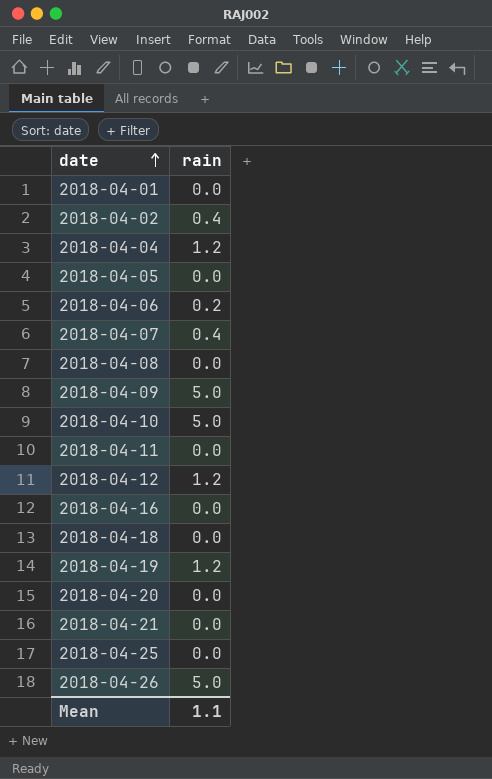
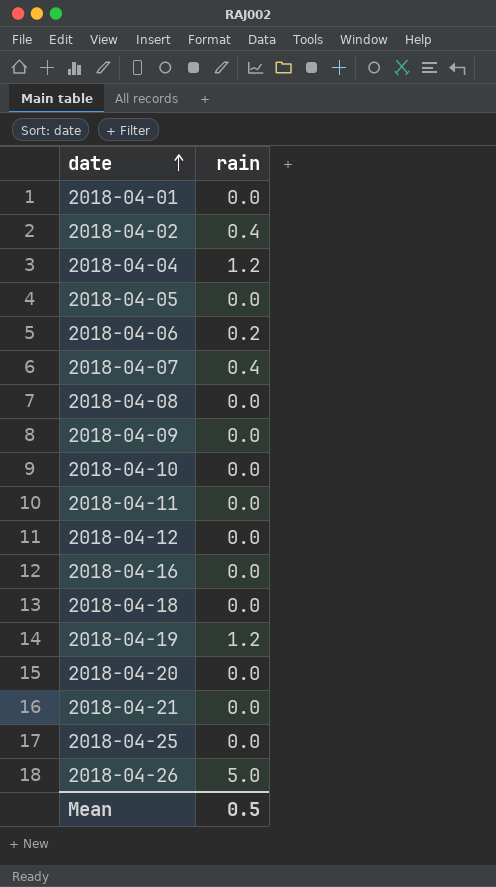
2018-04-09 | rain: 5.0 -> 0.0
2018-04-10 | rain: 5.0 -> 0.0
2018-04-12 | rain: 1.2 -> 0.0
Mean | rain: 1.1 -> 0.5

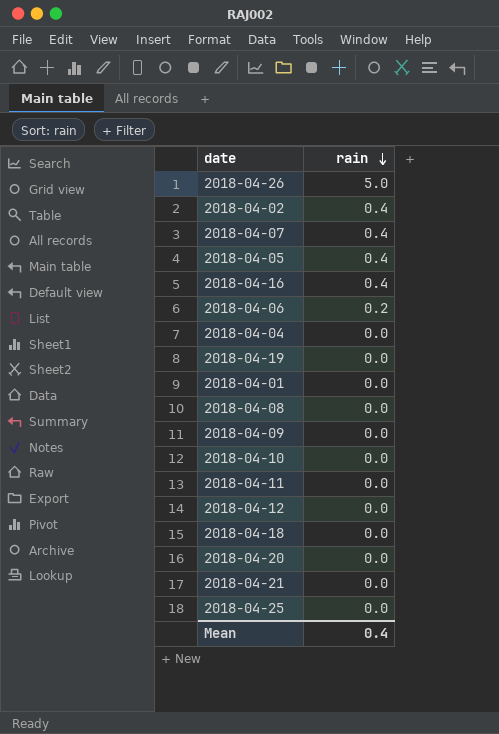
row order: date ascending -> rain descending
2018-04-05 | rain: 0.0 -> 0.4
2018-04-16 | rain: 0.0 -> 0.4
2018-04-04 | rain: 1.2 -> 0.0
2018-04-19 | rain: 1.2 -> 0.0
Mean | rain: 0.5 -> 0.4

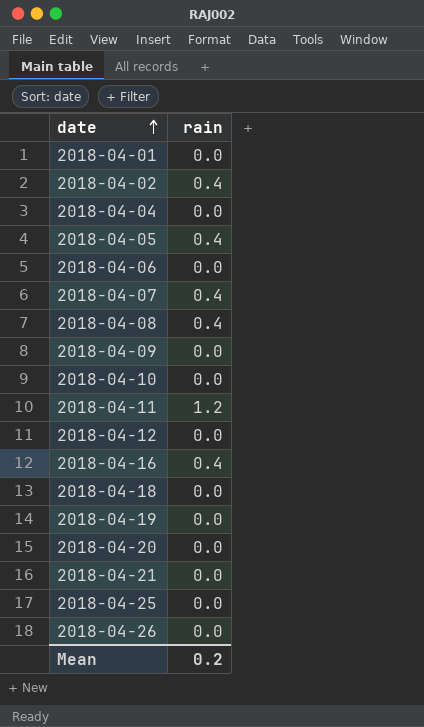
row order: rain descending -> date ascending
2018-04-06 | rain: 0.2 -> 0.0
2018-04-08 | rain: 0.0 -> 0.4
2018-04-11 | rain: 0.0 -> 1.2
2018-04-26 | rain: 5.0 -> 0.0
Mean | rain: 0.4 -> 0.2

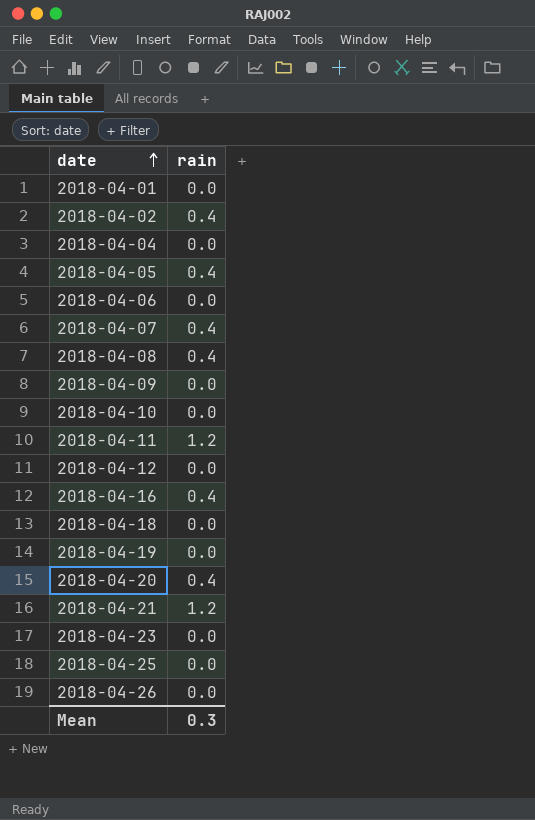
2018-04-20 | rain: 0.0 -> 0.4
2018-04-21 | rain: 0.0 -> 1.2
row 2018-04-23: none -> 0.0
Mean | rain: 0.2 -> 0.3

